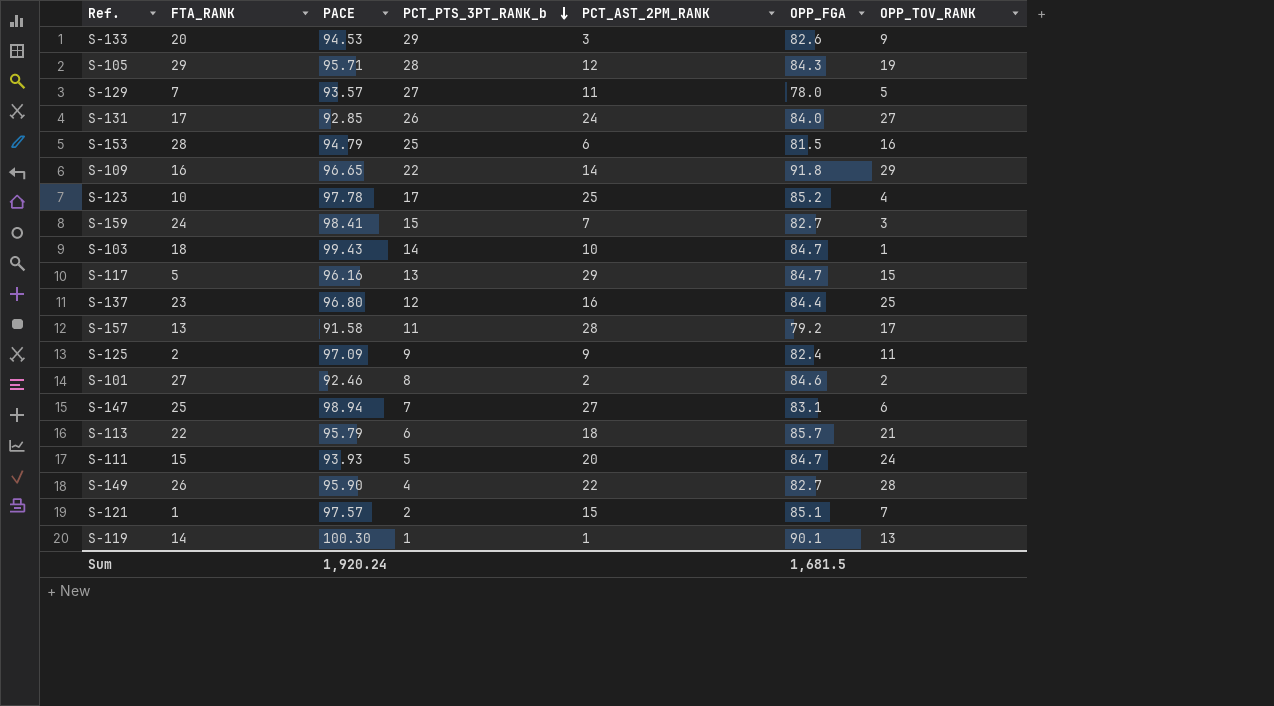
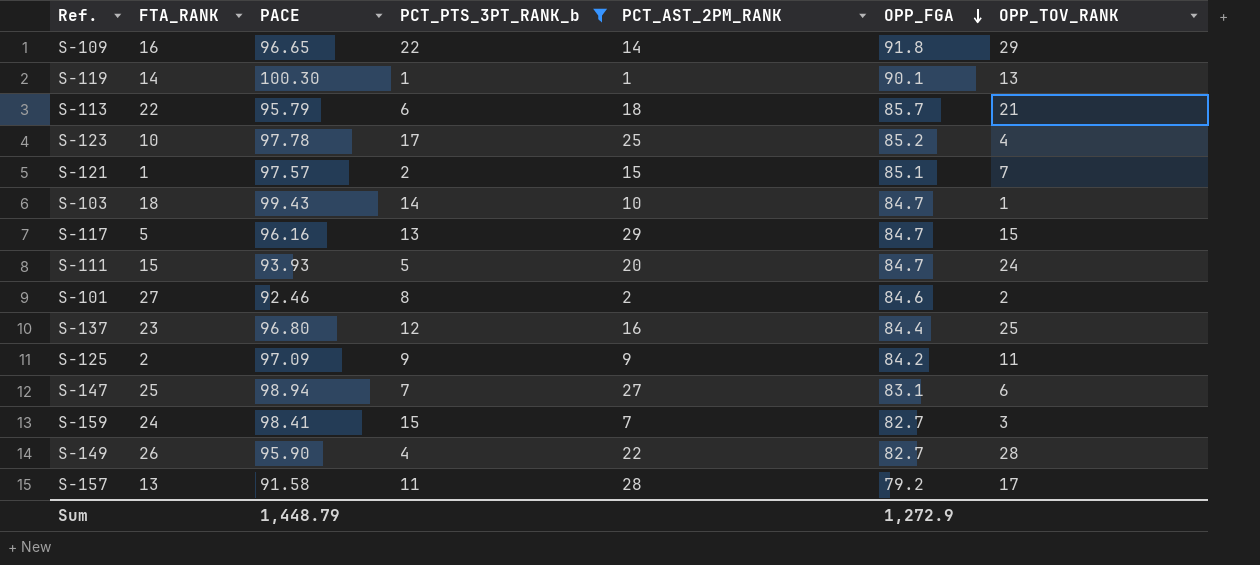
filter: none -> PCT_PTS_3PT_RANK_b <= 22
row order: PCT_PTS_3PT_RANK_b descending -> OPP_FGA descending
S-125 | OPP_FGA: 82.4 -> 84.2
Sum | PACE: 1,920.24 -> 1,448.79
Sum | OPP_FGA: 1,681.5 -> 1,272.9

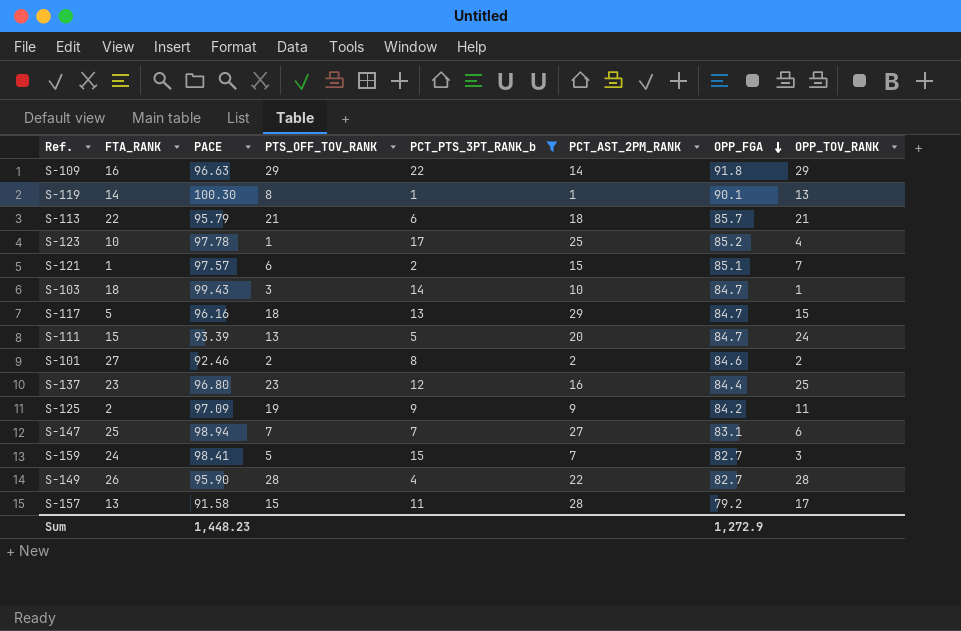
column PTS_OFF_TOV_RANK | position: none -> 4
S-109 | PACE: 96.65 -> 96.63
S-111 | PACE: 93.93 -> 93.39
Sum | PACE: 1,448.79 -> 1,448.23

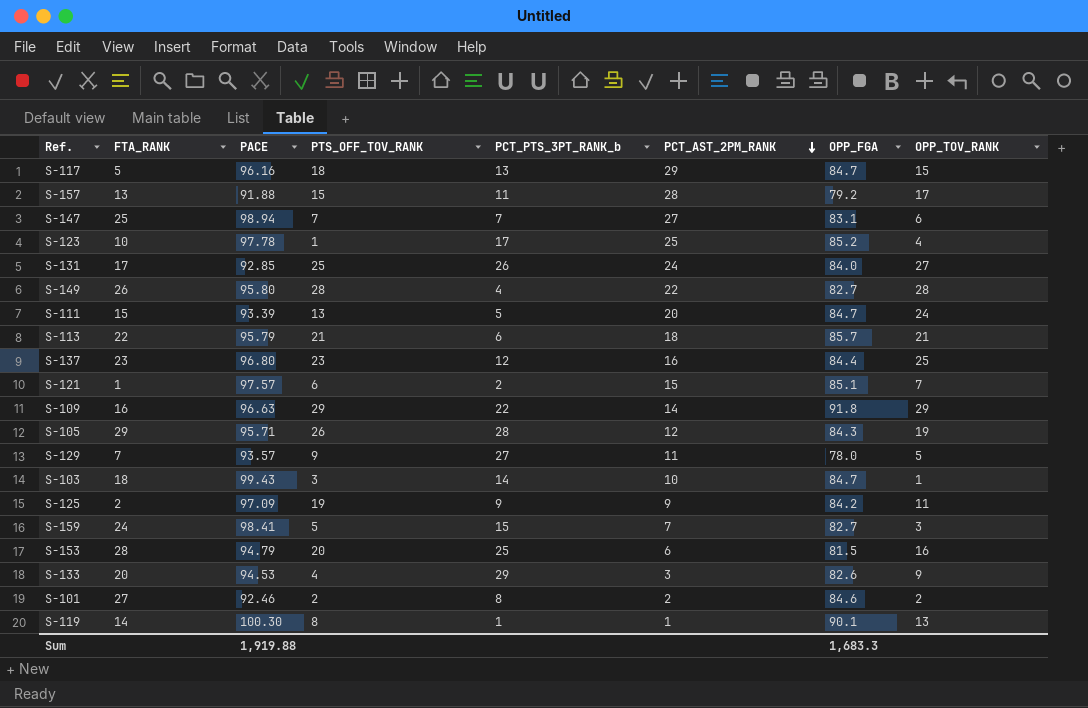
filter: PCT_PTS_3PT_RANK_b <= 22 -> none
row order: OPP_FGA descending -> PCT_AST_2PM_RANK descending
S-157 | PACE: 91.58 -> 91.88
S-149 | PACE: 95.90 -> 95.80
Sum | PACE: 1,448.23 -> 1,919.88
Sum | OPP_FGA: 1,272.9 -> 1,683.3

